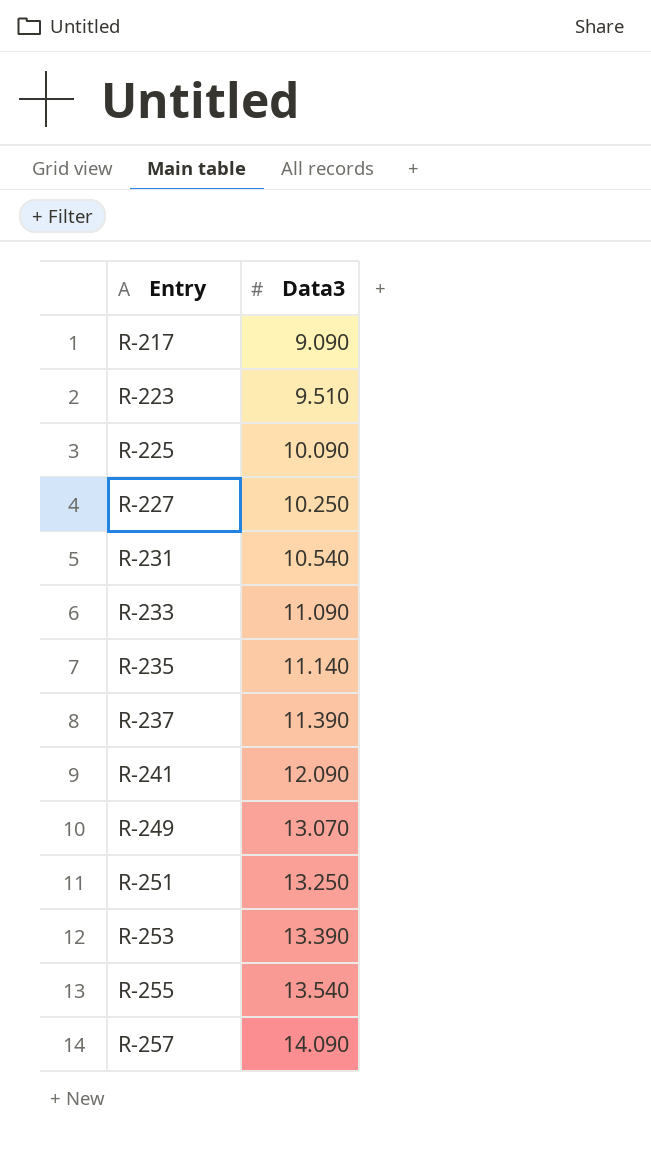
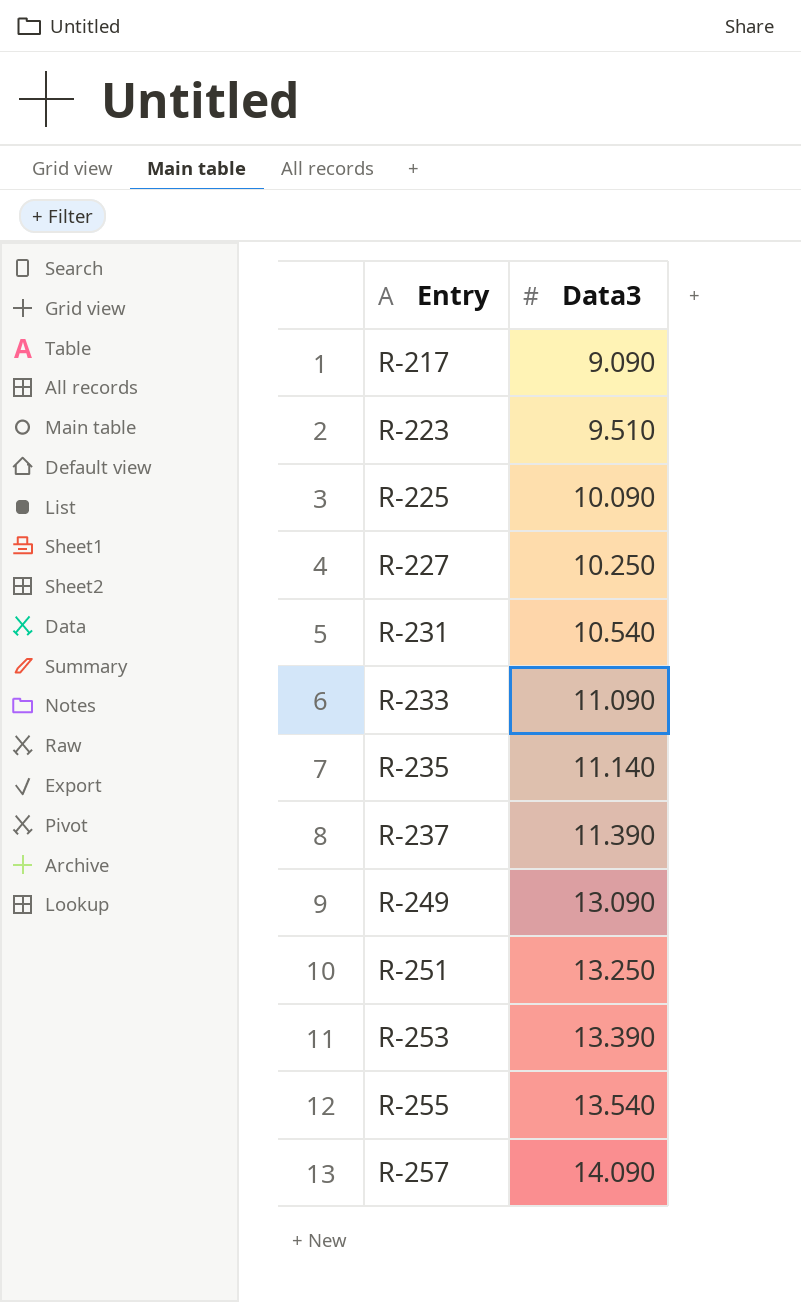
row R-241: 12.090 -> none
R-249 | Data3: 13.070 -> 13.090

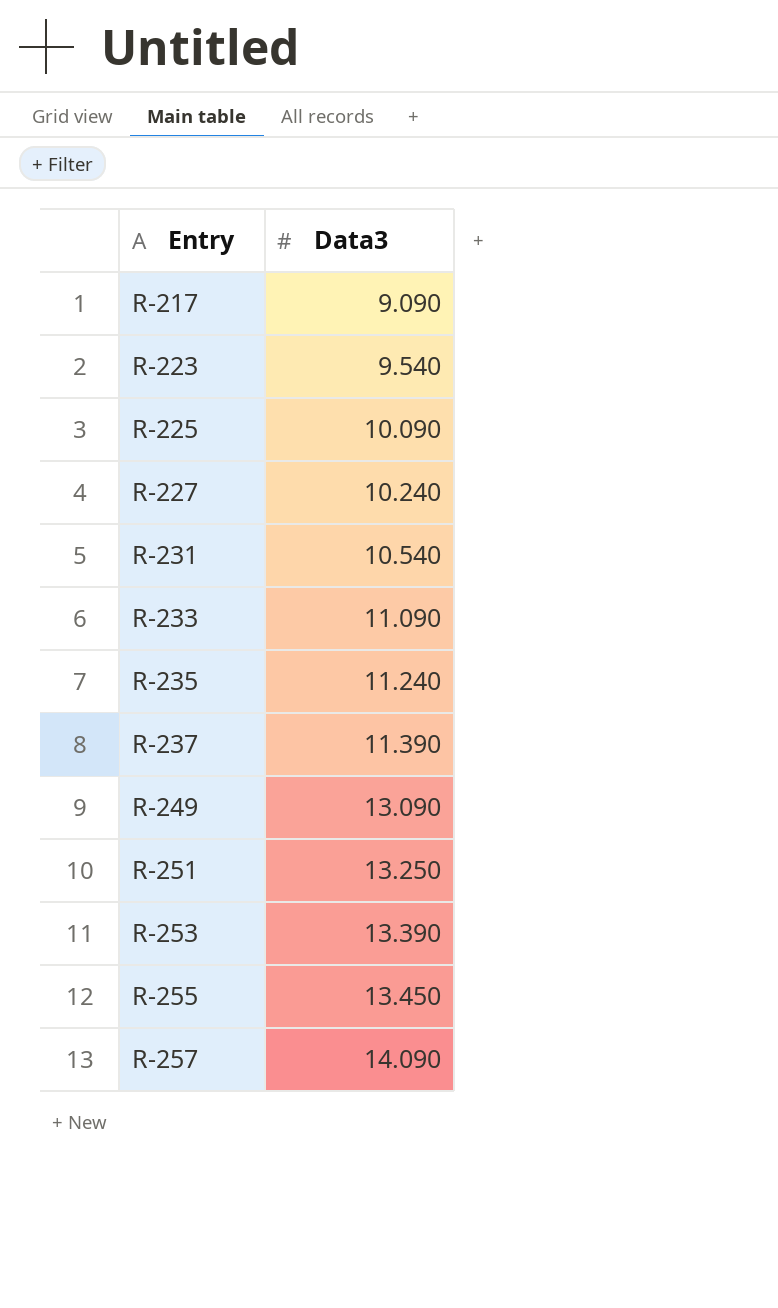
R-223 | Data3: 9.510 -> 9.540
R-227 | Data3: 10.250 -> 10.240
R-235 | Data3: 11.140 -> 11.240
R-255 | Data3: 13.540 -> 13.450

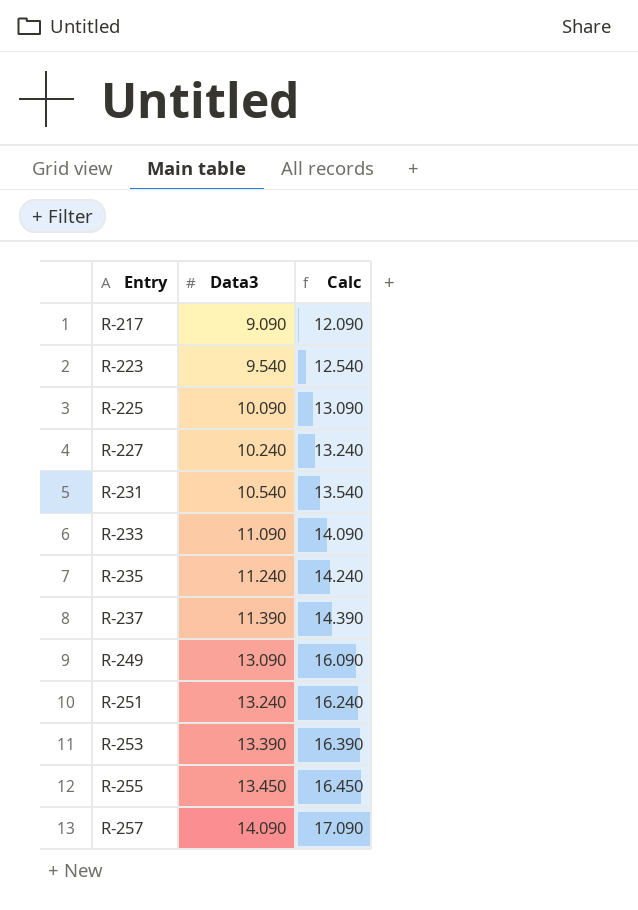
column Calc | formula: none -> [Data3] + 3
R-251 | Data3: 13.250 -> 13.240

